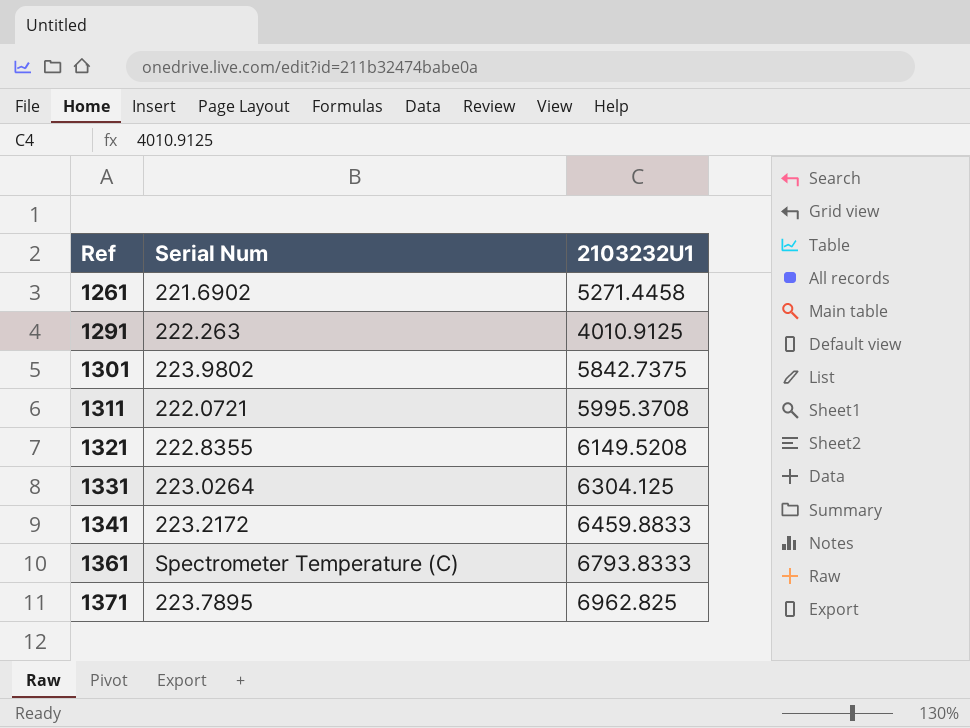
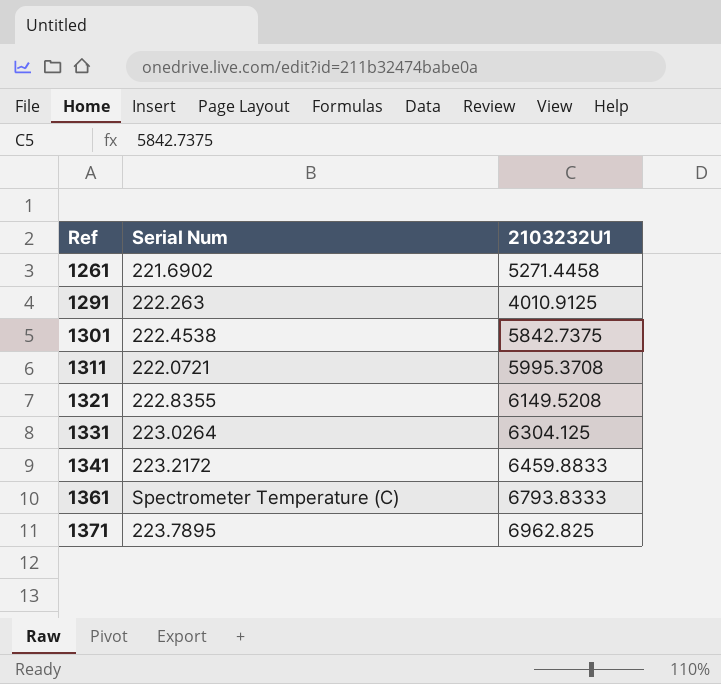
1301 | Serial Num: 223.9802 -> 222.4538

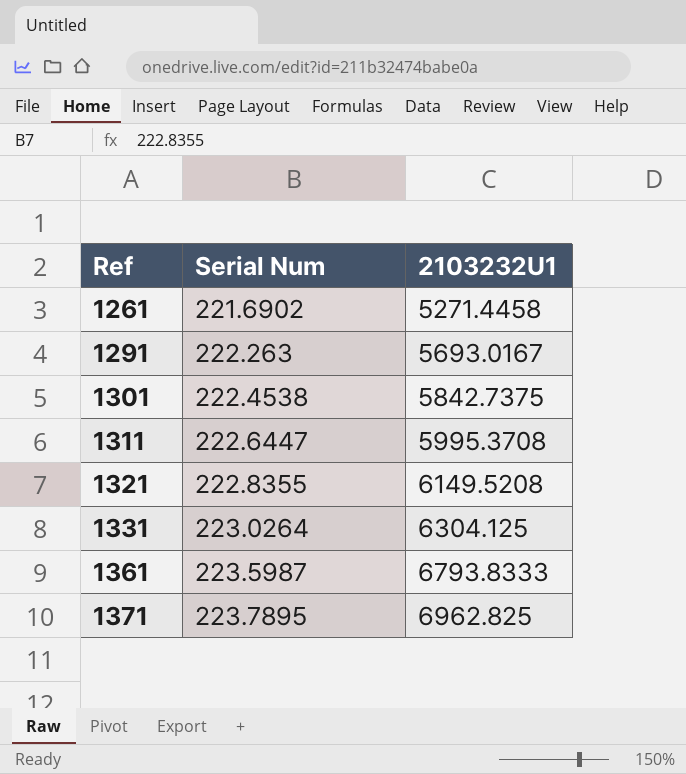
row 1341: 223.2172 | 6459.8833 -> none
1291 | 2103232U1: 4010.9125 -> 5693.0167
1311 | Serial Num: 222.0721 -> 222.6447
1361 | Serial Num: Spectrometer Temperature (C) -> 223.5987

